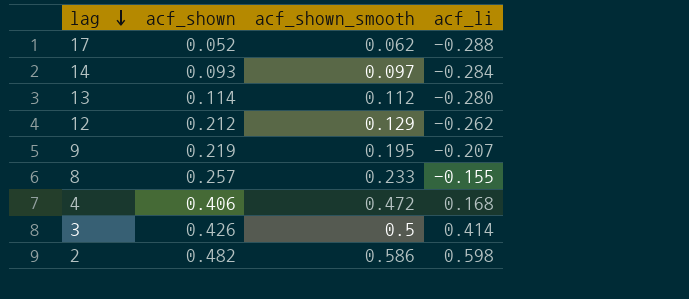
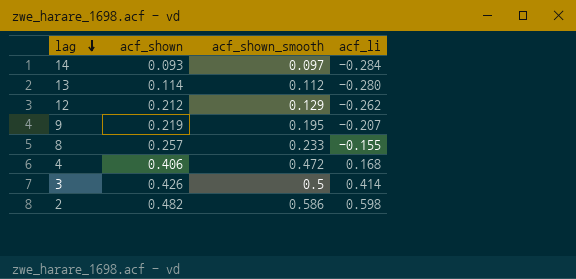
row 17: 0.052 | 0.062 | -0.288 -> none

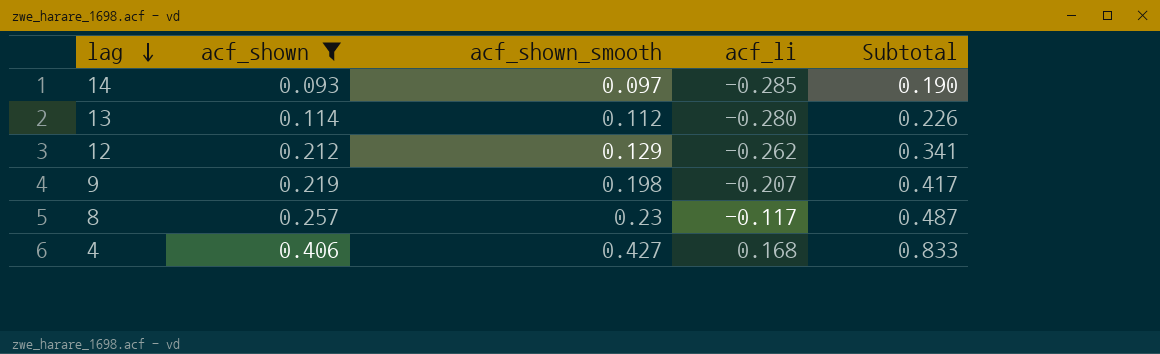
filter: none -> acf_shown <= 0.406
column Subtotal | formula: none -> [acf_shown] + [acf_shown_smooth]
14 | acf_li: -0.284 -> -0.285
9 | acf_shown_smooth: 0.195 -> 0.198
8 | acf_shown_smooth: 0.233 -> 0.23
8 | acf_li: -0.155 -> -0.117
4 | acf_shown_smooth: 0.472 -> 0.427

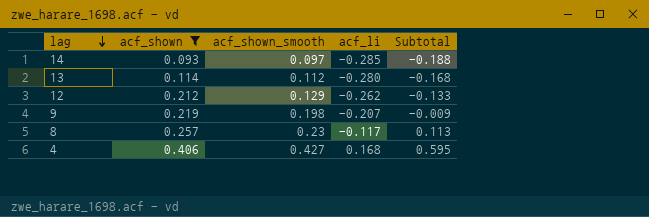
column Subtotal | formula: [acf_shown] + [acf_shown_smooth] -> [acf_shown_smooth] + [acf_li]

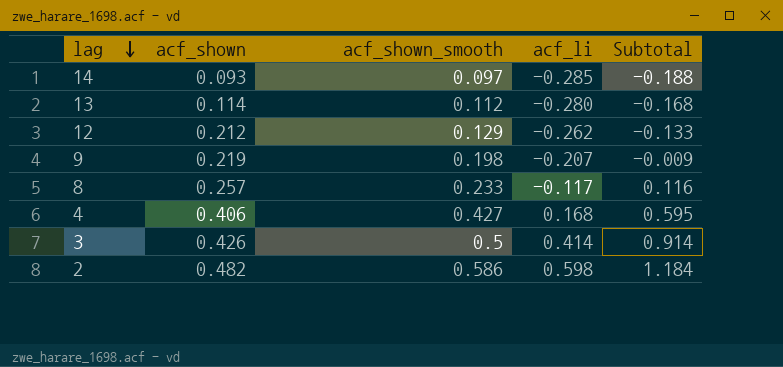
filter: acf_shown <= 0.406 -> none
8 | acf_shown_smooth: 0.23 -> 0.233
8 | Subtotal: 0.113 -> 0.116

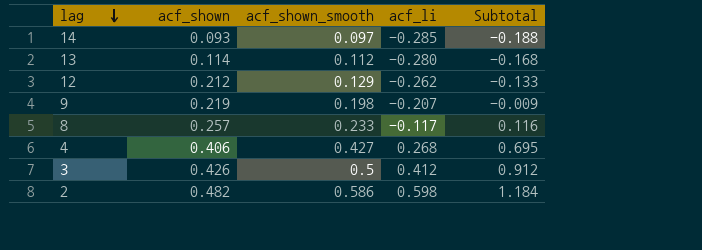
4 | acf_li: 0.168 -> 0.268
4 | Subtotal: 0.595 -> 0.695
3 | acf_li: 0.414 -> 0.412
3 | Subtotal: 0.914 -> 0.912

